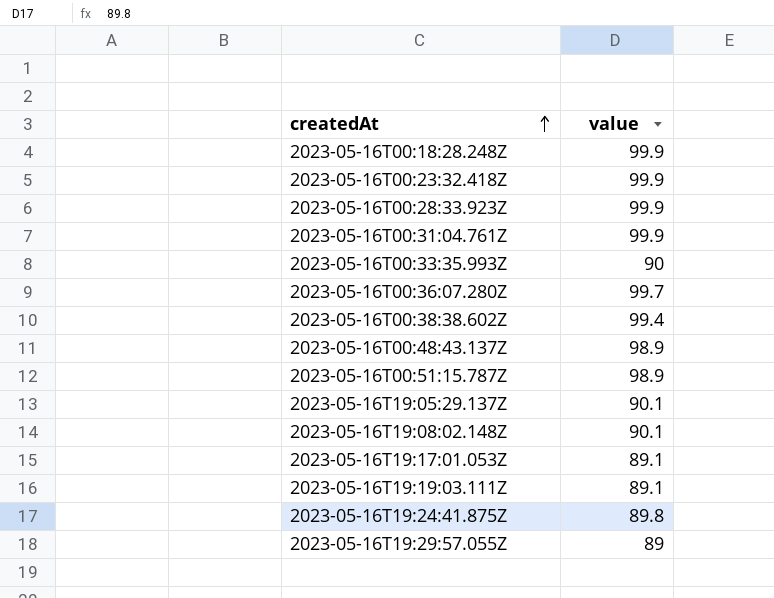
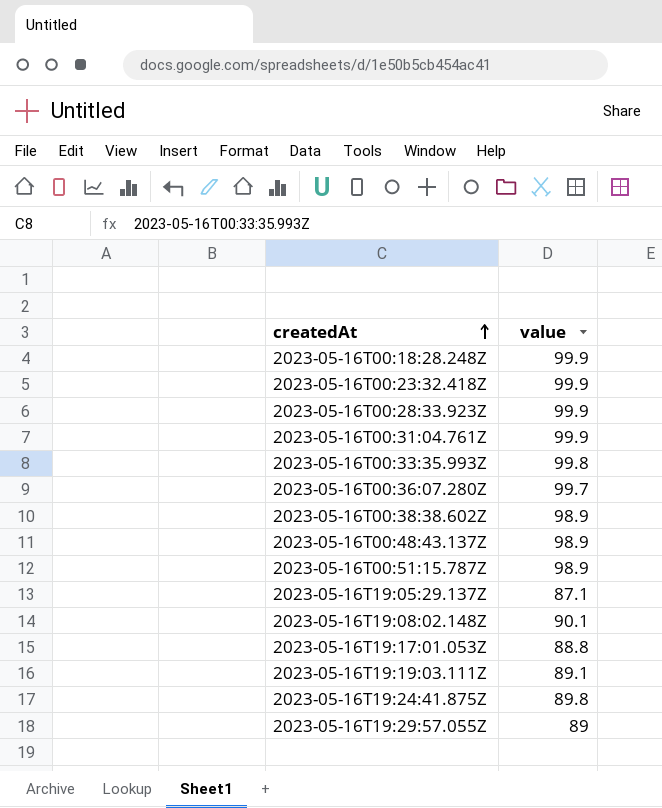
2023-05-16T00:33:35.993Z | value: 90 -> 99.8
2023-05-16T00:38:38.602Z | value: 99.4 -> 98.9
2023-05-16T19:05:29.137Z | value: 90.1 -> 87.1
2023-05-16T19:17:01.053Z | value: 89.1 -> 88.8

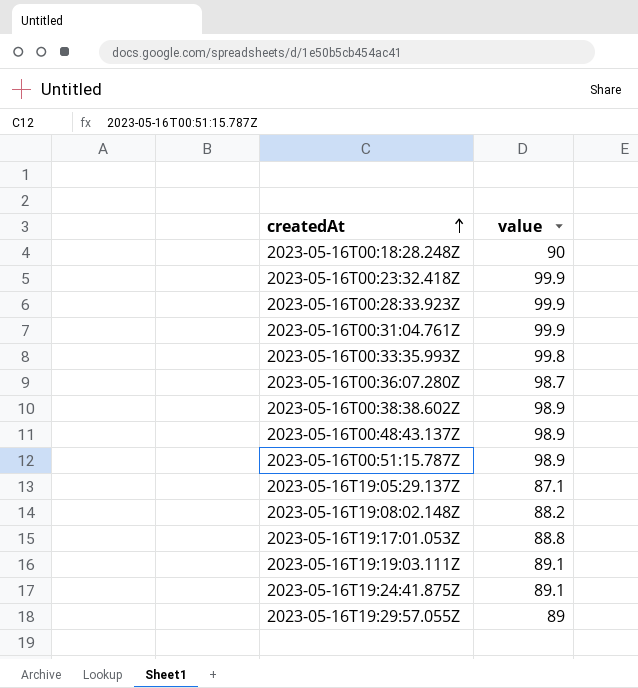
2023-05-16T00:18:28.248Z | value: 99.9 -> 90
2023-05-16T00:36:07.280Z | value: 99.7 -> 98.7
2023-05-16T19:08:02.148Z | value: 90.1 -> 88.2
2023-05-16T19:24:41.875Z | value: 89.8 -> 89.1

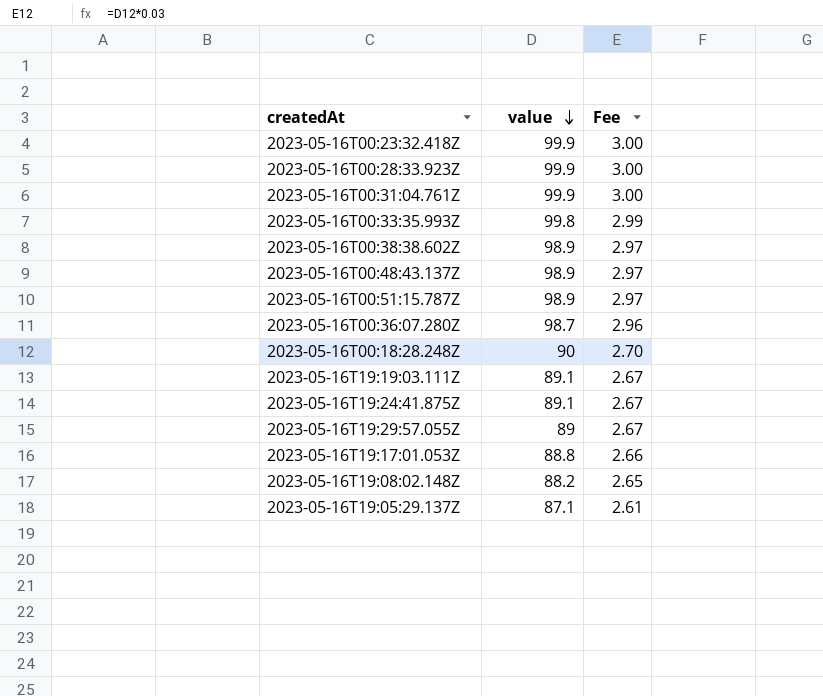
row order: createdAt ascending -> value descending
column Fee | formula: none -> [value] * 0.03

